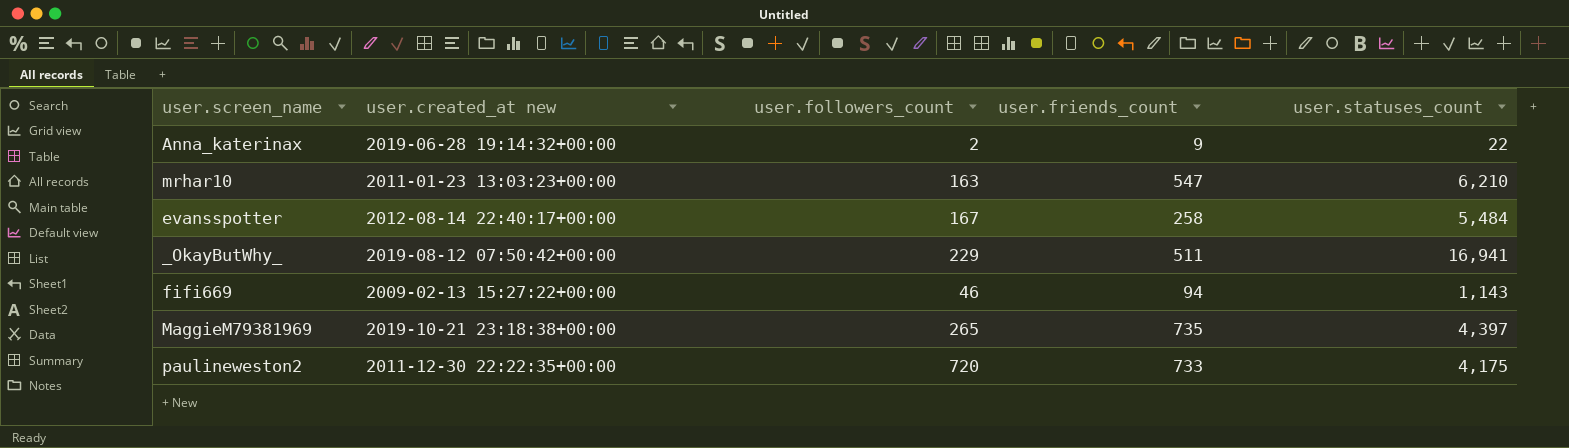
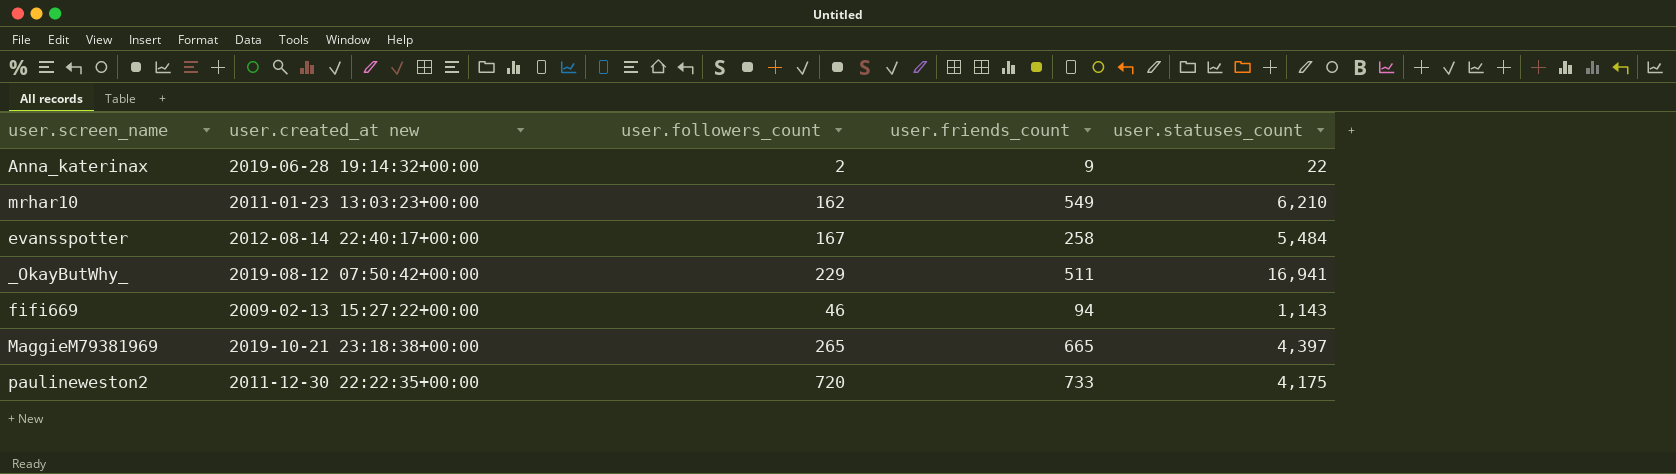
mrhar10 | user.followers_count: 163 -> 162
mrhar10 | user.friends_count: 547 -> 549
MaggieM79381969 | user.friends_count: 735 -> 665

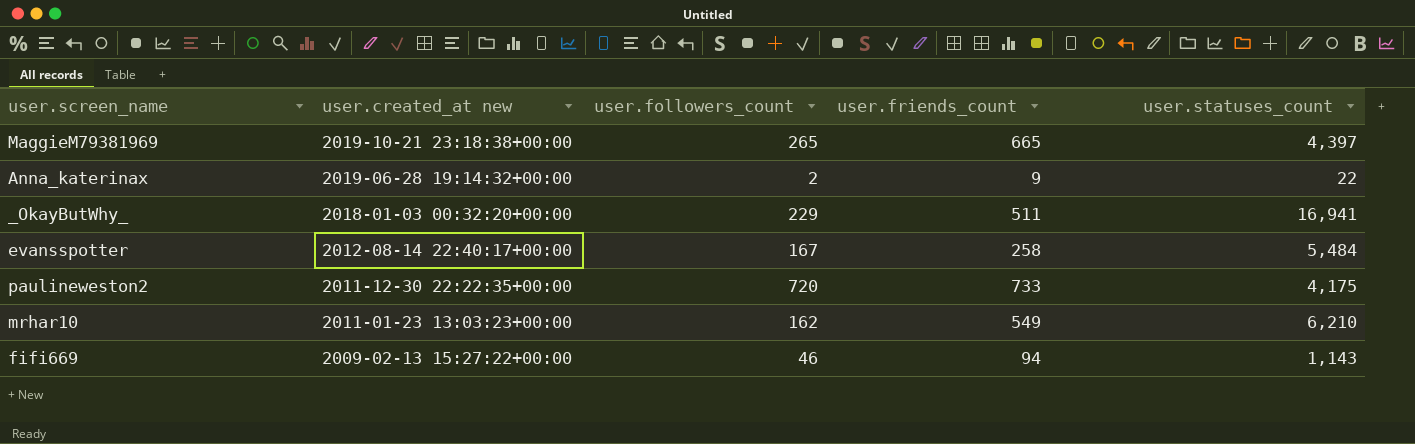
row order: none -> user.created_at new descending
_OkayButWhy_ | user.created_at new: 2019-08-12 07:50:42+00:00 -> 2018-01-03 00:32:20+00:00

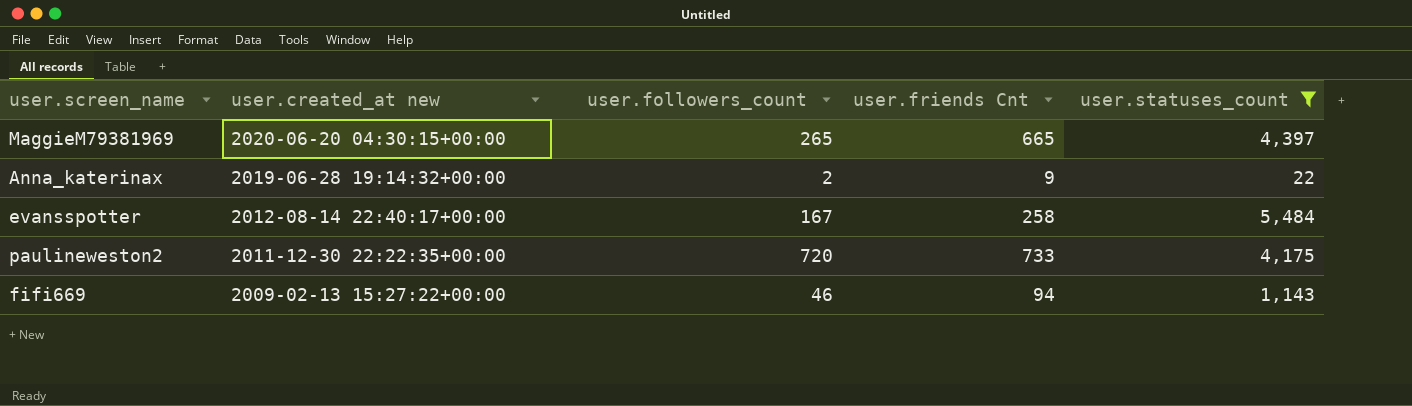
filter: none -> user.statuses_count <= 5,484
column name: user.friends_count -> user.friends Cnt
MaggieM79381969 | user.created_at new: 2019-10-21 23:18:38+00:00 -> 2020-06-20 04:30:15+00:00

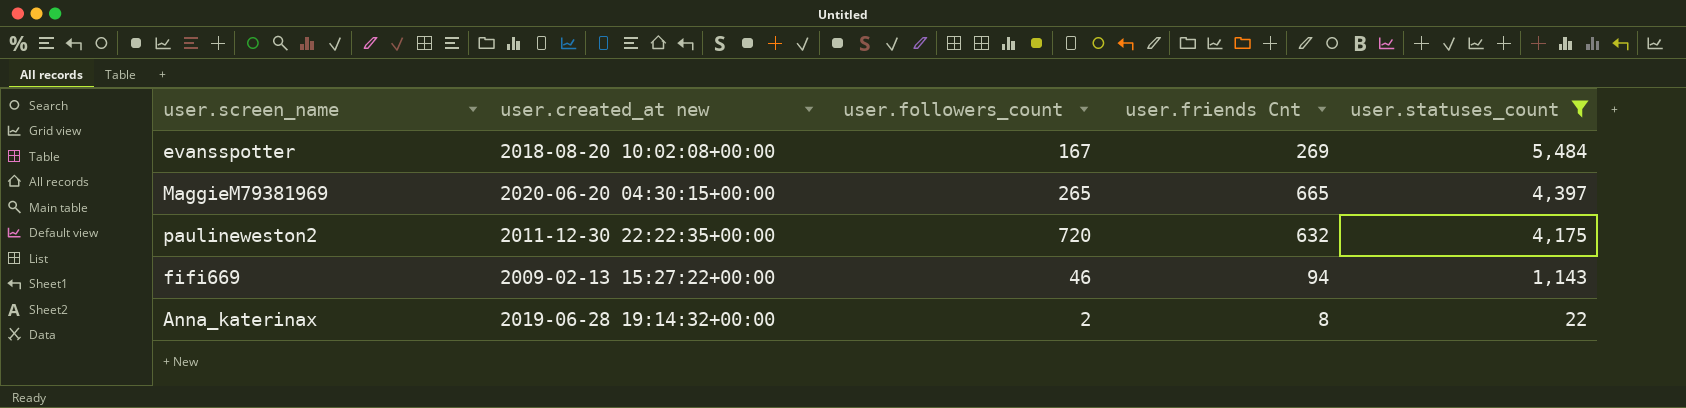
row order: user.created_at new descending -> user.statuses_count descending
evansspotter | user.created_at new: 2012-08-14 22:40:17+00:00 -> 2018-08-20 10:02:08+00:00
evansspotter | user.friends Cnt: 258 -> 269
paulineweston2 | user.friends Cnt: 733 -> 632
Anna_katerinax | user.friends Cnt: 9 -> 8

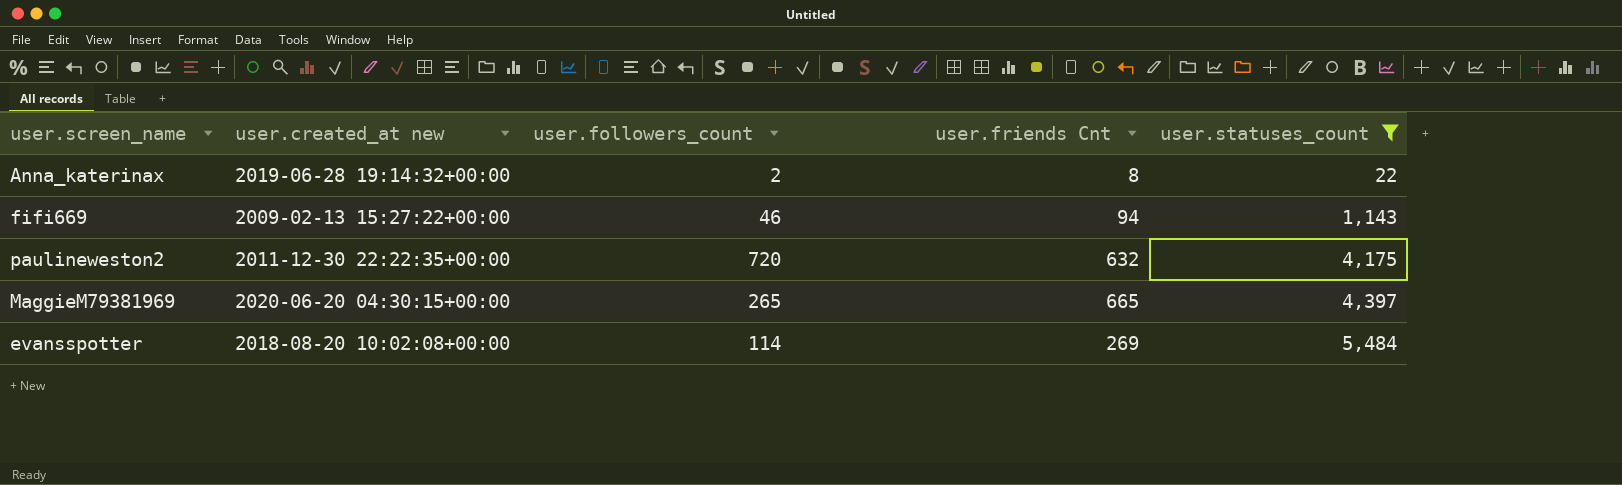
row order: user.statuses_count descending -> user.statuses_count ascending
evansspotter | user.followers_count: 167 -> 114

